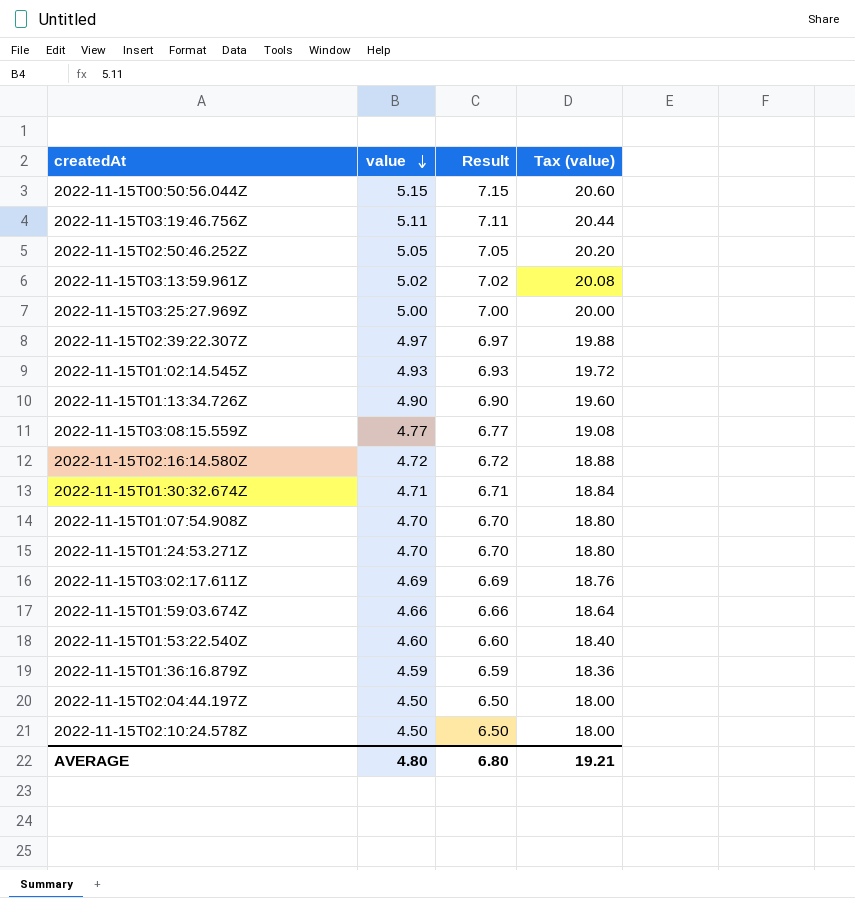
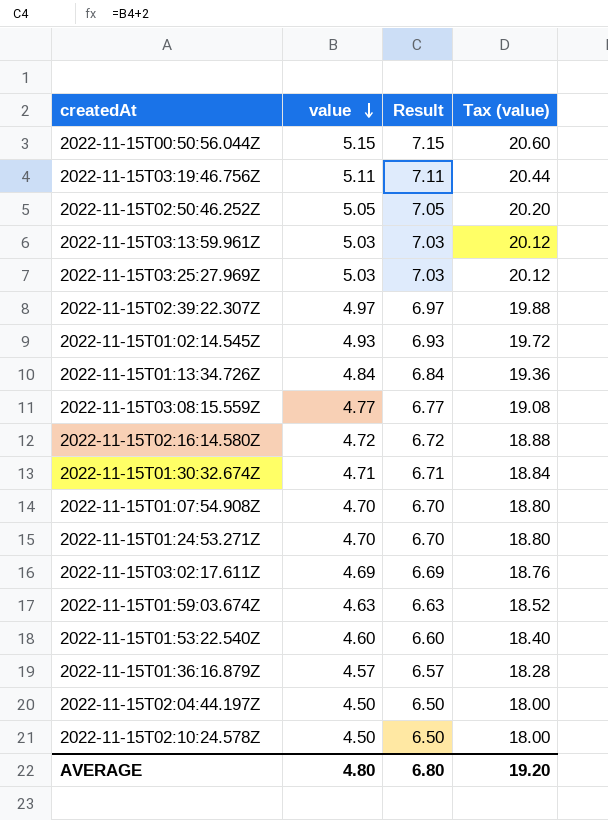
2022-11-15T03:13:59.961Z | value: 5.02 -> 5.03
2022-11-15T03:13:59.961Z | Result: 7.02 -> 7.03
2022-11-15T03:13:59.961Z | Tax (value): 20.08 -> 20.12
2022-11-15T03:25:27.969Z | value: 5.00 -> 5.03
2022-11-15T03:25:27.969Z | Result: 7.00 -> 7.03
2022-11-15T03:25:27.969Z | Tax (value): 20.00 -> 20.12
2022-11-15T01:13:34.726Z | value: 4.90 -> 4.84
2022-11-15T01:13:34.726Z | Result: 6.90 -> 6.84
2022-11-15T01:13:34.726Z | Tax (value): 19.60 -> 19.36
2022-11-15T01:59:03.674Z | value: 4.66 -> 4.63
2022-11-15T01:59:03.674Z | Result: 6.66 -> 6.63
2022-11-15T01:59:03.674Z | Tax (value): 18.64 -> 18.52
2022-11-15T01:36:16.879Z | value: 4.59 -> 4.57
2022-11-15T01:36:16.879Z | Result: 6.59 -> 6.57
2022-11-15T01:36:16.879Z | Tax (value): 18.36 -> 18.28
AVERAGE | Tax (value): 19.21 -> 19.20

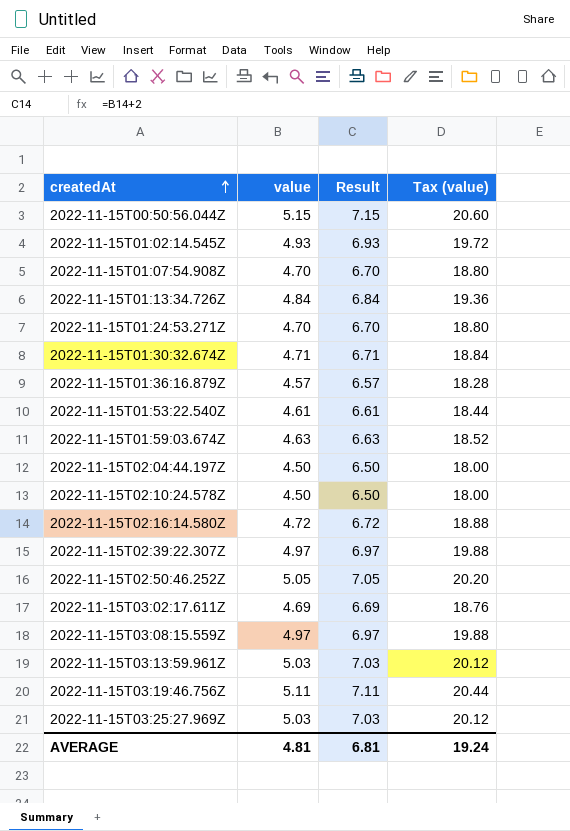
row order: value descending -> createdAt ascending
2022-11-15T01:53:22.540Z | value: 4.60 -> 4.61
2022-11-15T01:53:22.540Z | Result: 6.60 -> 6.61
2022-11-15T01:53:22.540Z | Tax (value): 18.40 -> 18.44
2022-11-15T03:08:15.559Z | value: 4.77 -> 4.97
2022-11-15T03:08:15.559Z | Result: 6.77 -> 6.97
2022-11-15T03:08:15.559Z | Tax (value): 19.08 -> 19.88
AVERAGE | value: 4.80 -> 4.81
AVERAGE | Result: 6.80 -> 6.81
AVERAGE | Tax (value): 19.20 -> 19.24

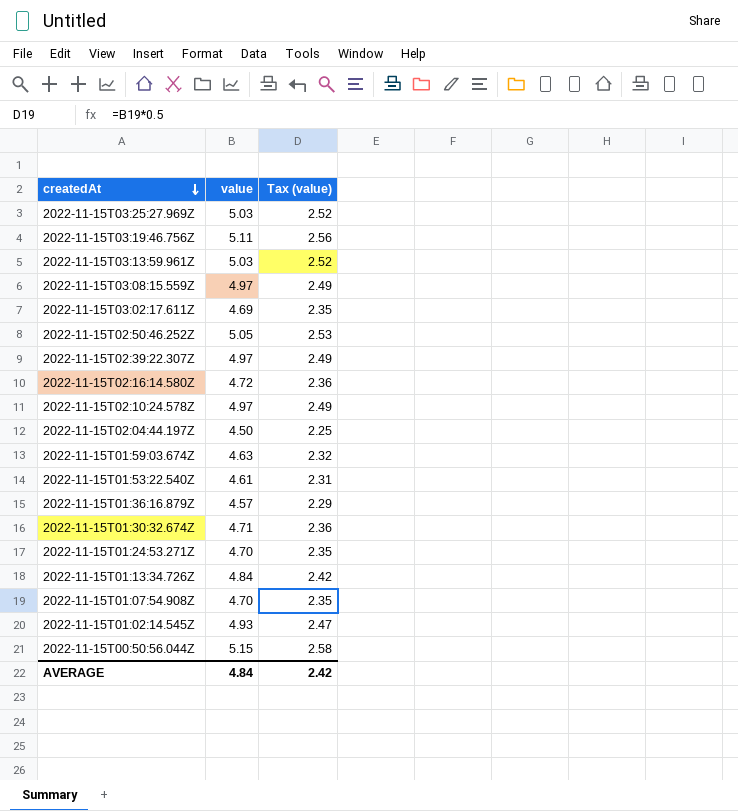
row order: createdAt ascending -> createdAt descending
column Result | formula: [value] + 2 -> none
column Tax (value) | formula: [value] * 4 -> [value] * 0.5
2022-11-15T02:10:24.578Z | value: 4.50 -> 4.97
AVERAGE | value: 4.81 -> 4.84
AVERAGE | Tax (value): 19.24 -> 2.42

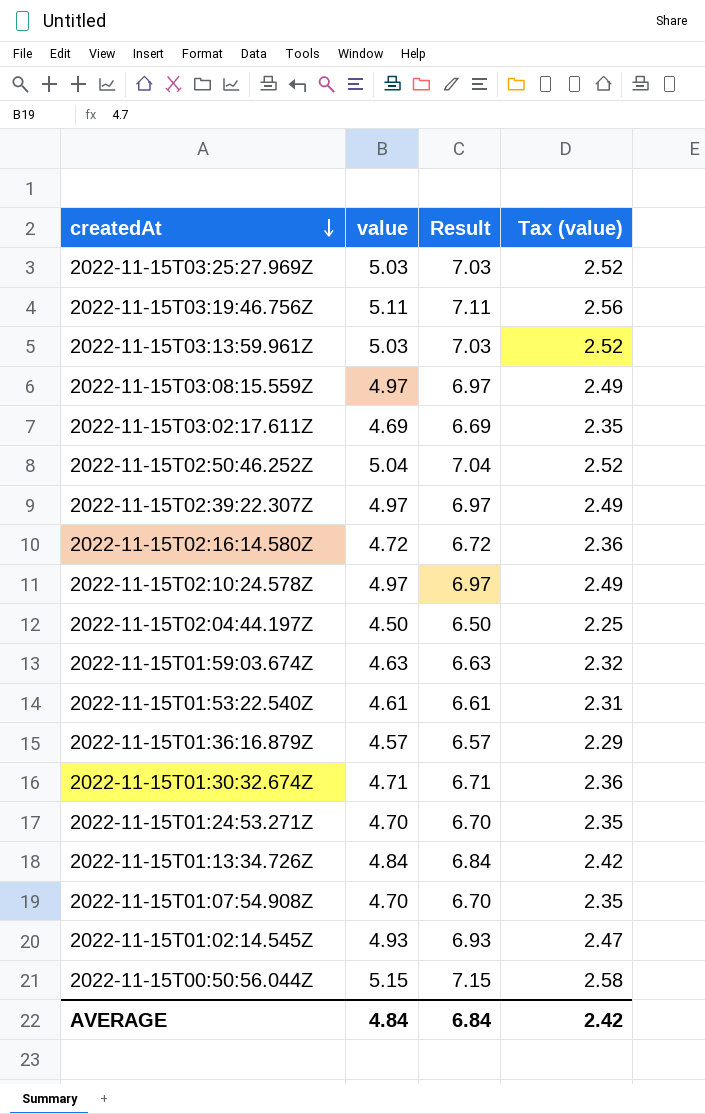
column Result | formula: none -> [value] + 2
2022-11-15T02:50:46.252Z | value: 5.05 -> 5.04
2022-11-15T02:50:46.252Z | Tax (value): 2.53 -> 2.52

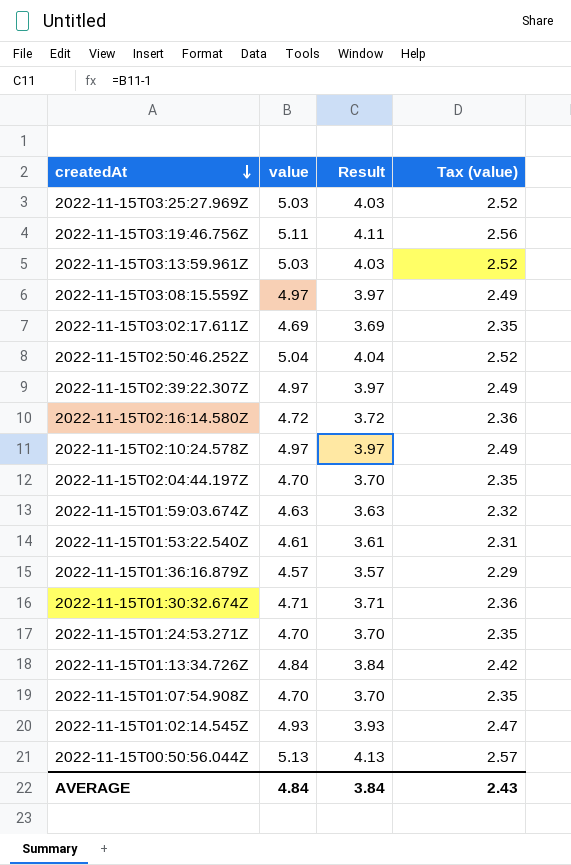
column Result | formula: [value] + 2 -> [value] - 1
2022-11-15T02:04:44.197Z | value: 4.50 -> 4.70
2022-11-15T02:04:44.197Z | Tax (value): 2.25 -> 2.35
2022-11-15T00:50:56.044Z | value: 5.15 -> 5.13
2022-11-15T00:50:56.044Z | Tax (value): 2.58 -> 2.57
AVERAGE | Result: 6.84 -> 3.84
AVERAGE | Tax (value): 2.42 -> 2.43

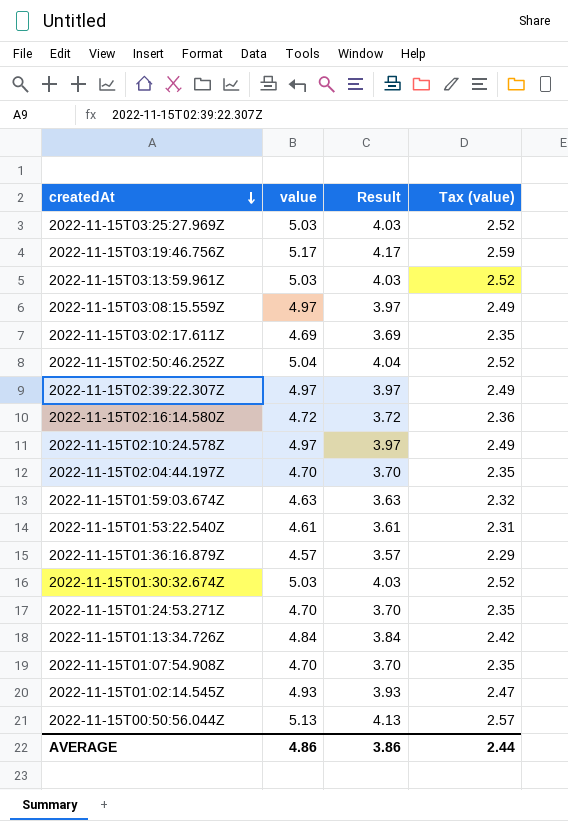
2022-11-15T03:19:46.756Z | value: 5.11 -> 5.17
2022-11-15T03:19:46.756Z | Result: 4.11 -> 4.17
2022-11-15T03:19:46.756Z | Tax (value): 2.56 -> 2.59
2022-11-15T01:30:32.674Z | value: 4.71 -> 5.03
2022-11-15T01:30:32.674Z | Result: 3.71 -> 4.03
2022-11-15T01:30:32.674Z | Tax (value): 2.36 -> 2.52
AVERAGE | value: 4.84 -> 4.86
AVERAGE | Result: 3.84 -> 3.86
AVERAGE | Tax (value): 2.43 -> 2.44

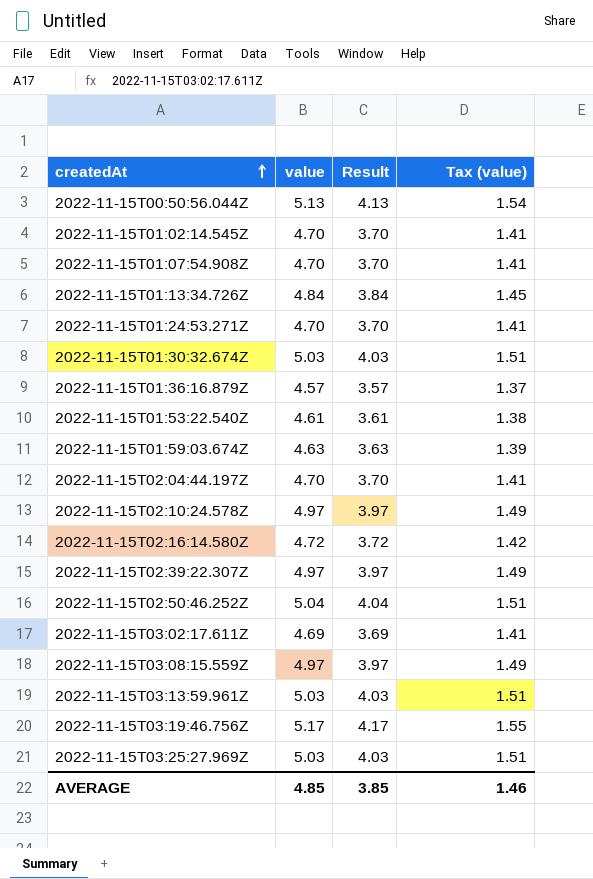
row order: createdAt descending -> createdAt ascending
column Tax (value) | formula: [value] * 0.5 -> [value] * 0.3
2022-11-15T01:02:14.545Z | value: 4.93 -> 4.70
2022-11-15T01:02:14.545Z | Result: 3.93 -> 3.70
AVERAGE | value: 4.86 -> 4.85
AVERAGE | Result: 3.86 -> 3.85
AVERAGE | Tax (value): 2.44 -> 1.46

